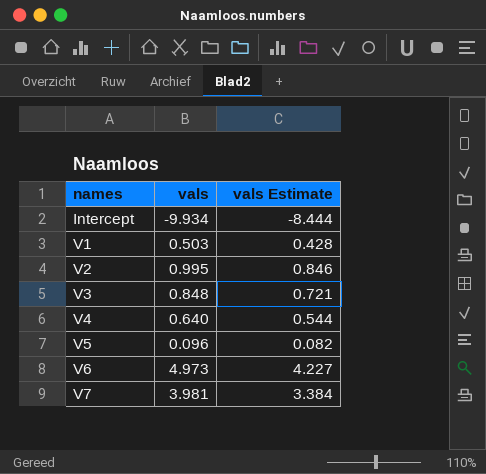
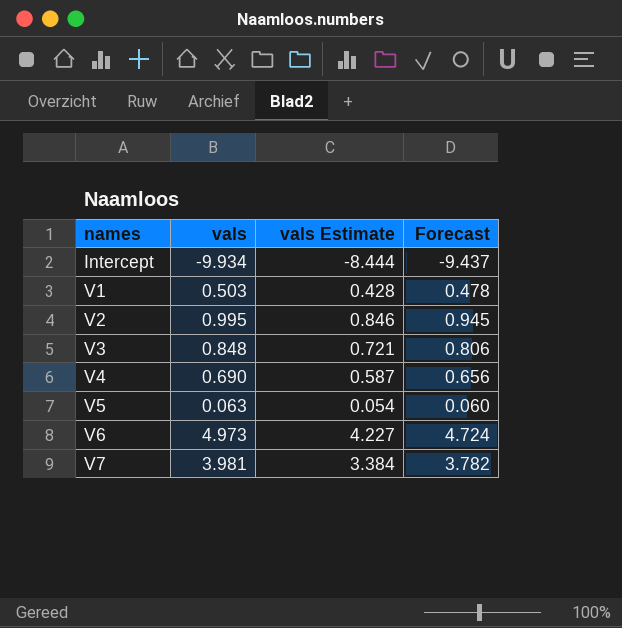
column Forecast | formula: none -> [vals] * 0.95
V4 | vals: 0.640 -> 0.690
V4 | vals Estimate: 0.544 -> 0.587
V5 | vals: 0.096 -> 0.063
V5 | vals Estimate: 0.082 -> 0.054

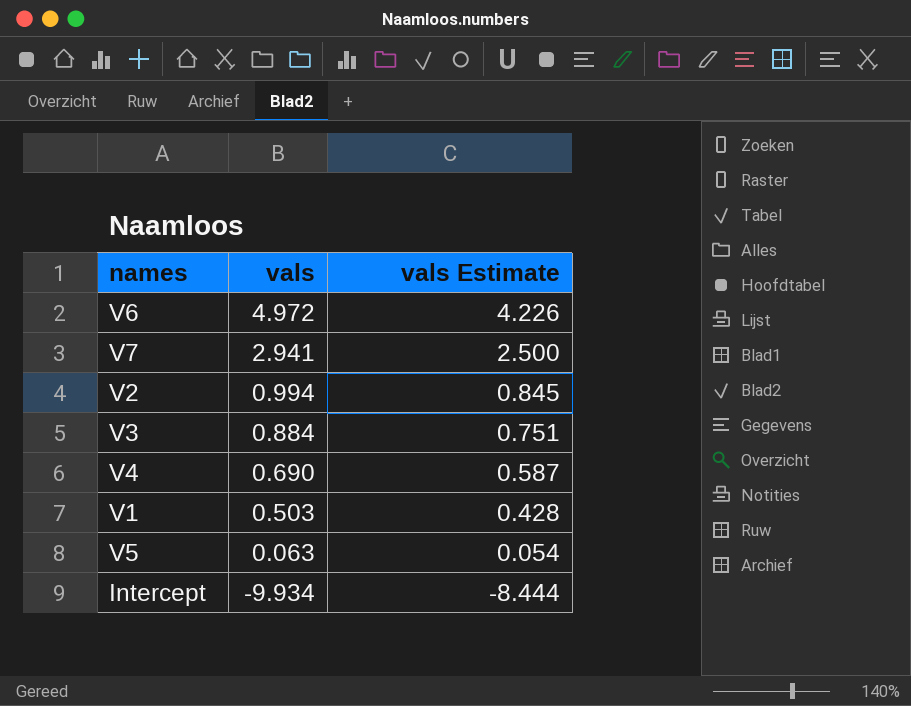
row order: names ascending -> vals descending
column Forecast | formula: [vals] * 0.95 -> none
V6 | vals: 4.973 -> 4.972
V6 | vals Estimate: 4.227 -> 4.226
V7 | vals: 3.981 -> 2.941
V7 | vals Estimate: 3.384 -> 2.500
V2 | vals: 0.995 -> 0.994
V2 | vals Estimate: 0.846 -> 0.845
V3 | vals: 0.848 -> 0.884
V3 | vals Estimate: 0.721 -> 0.751

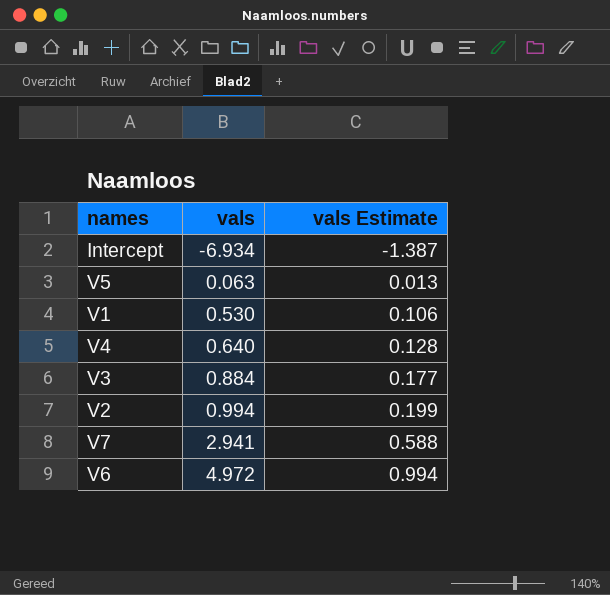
row order: vals descending -> vals ascending
column vals Estimate | formula: [vals] * 0.85 -> [vals] * 0.2
Intercept | vals: -9.934 -> -6.934
V1 | vals: 0.503 -> 0.530
V4 | vals: 0.690 -> 0.640

